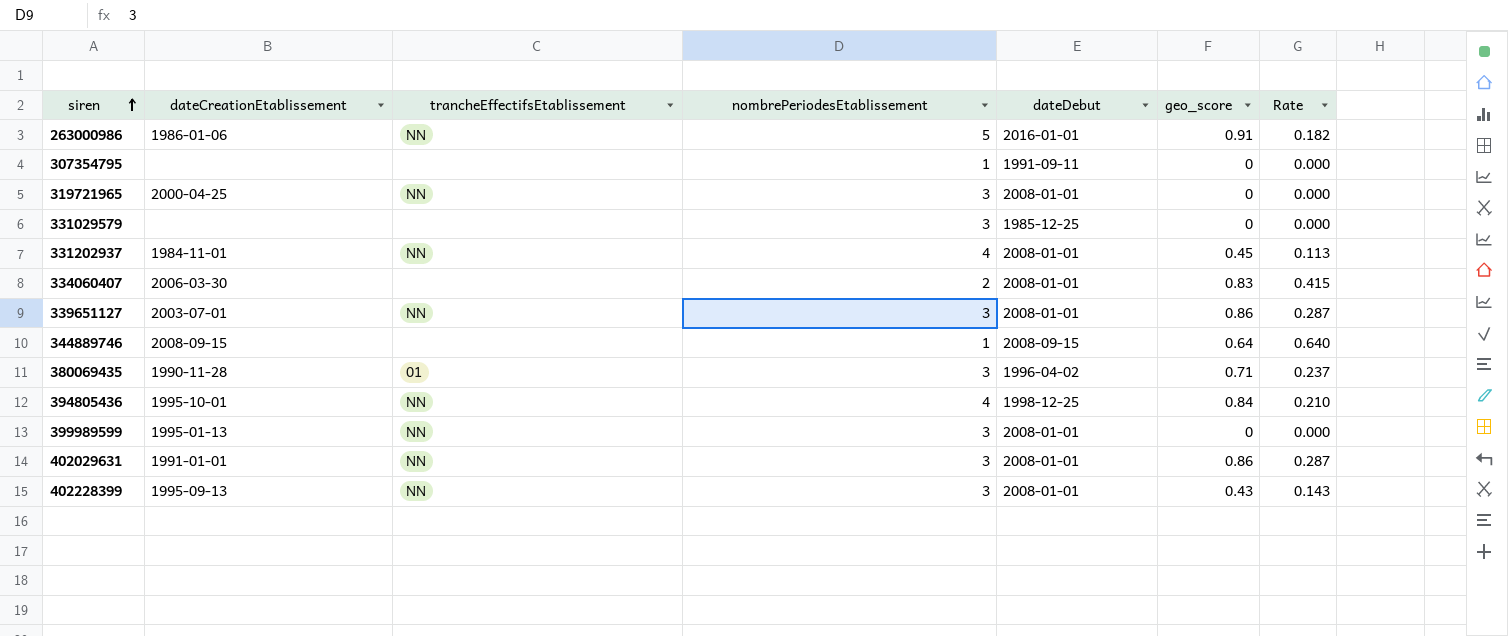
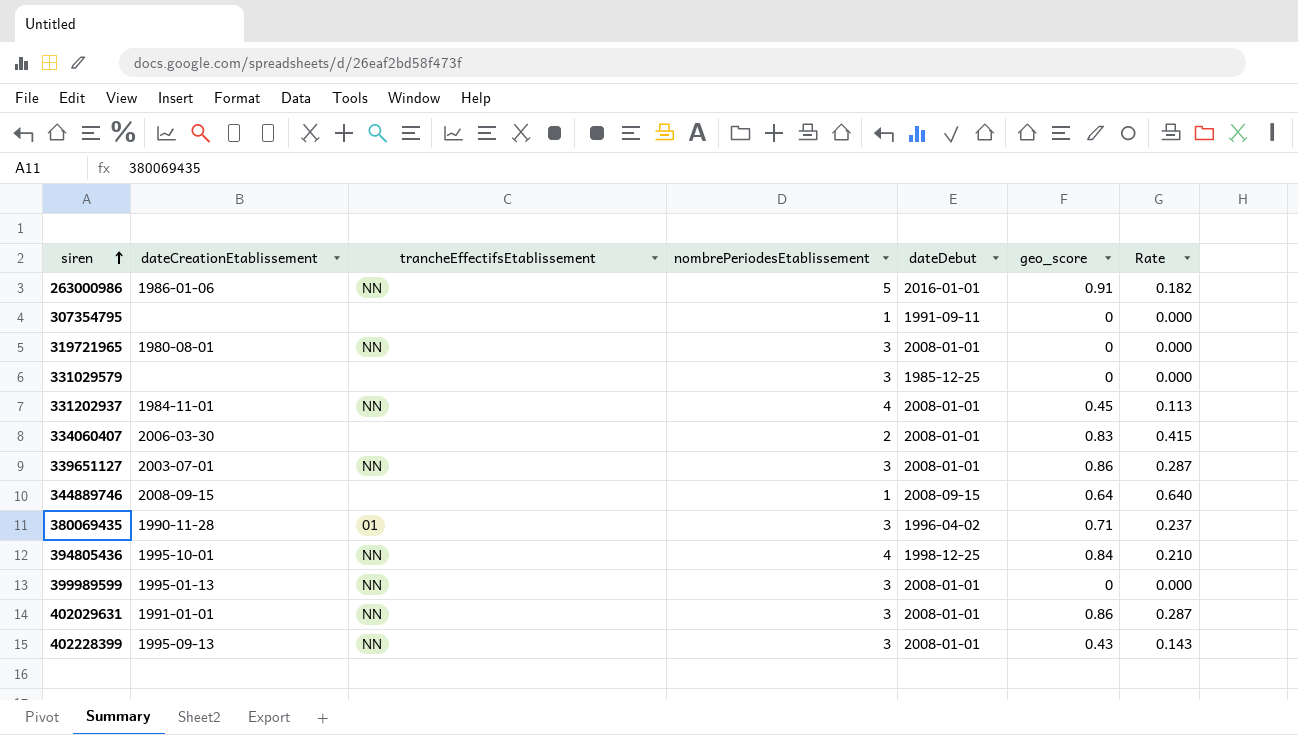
319721965 | dateCreationEtablissement: 2000-04-25 -> 1980-08-01

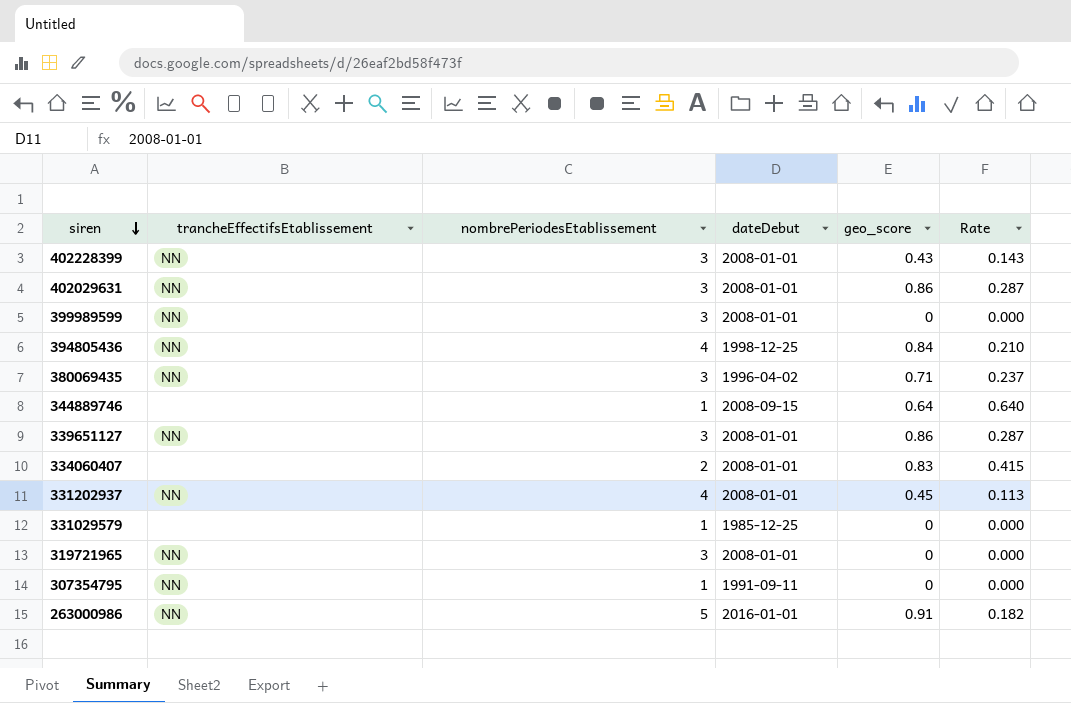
row order: siren ascending -> siren descending
column dateCreationEtablissement | position: 2 -> none
380069435 | trancheEffectifsEtablissement: 01 -> NN
331029579 | nombrePeriodesEtablissement: 3 -> 1
307354795 | trancheEffectifsEtablissement: none -> NN

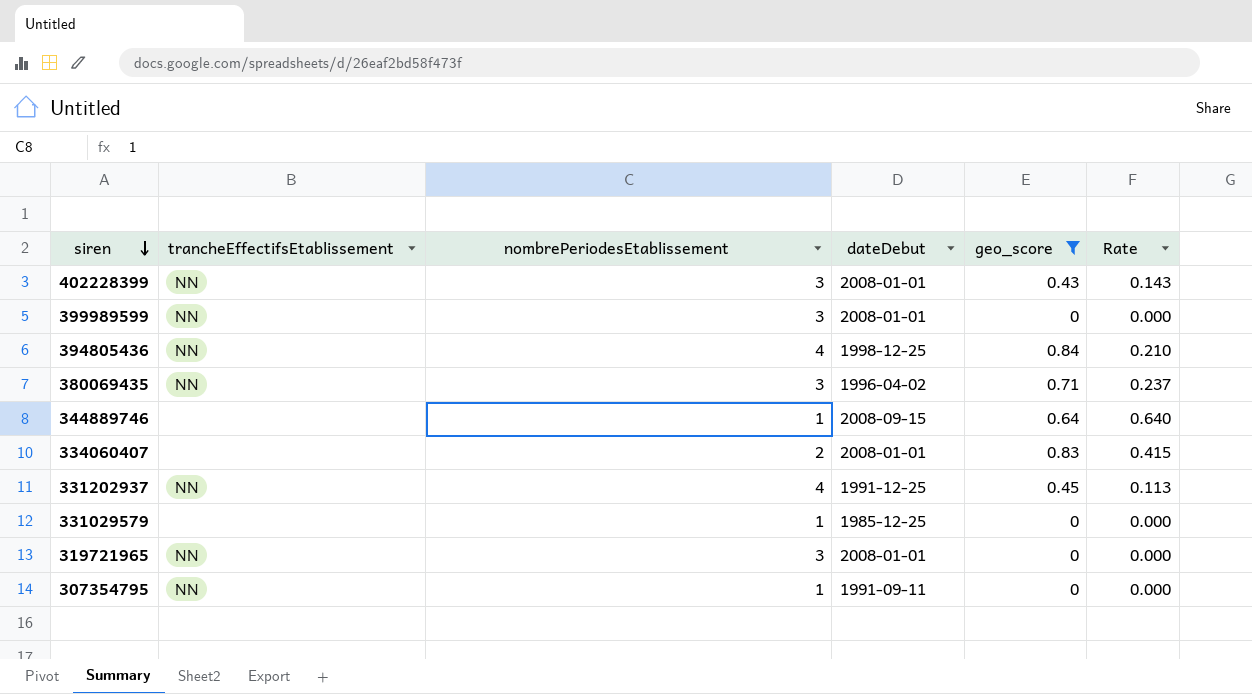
filter: none -> geo_score <= 0.84
331202937 | dateDebut: 2008-01-01 -> 1991-12-25

